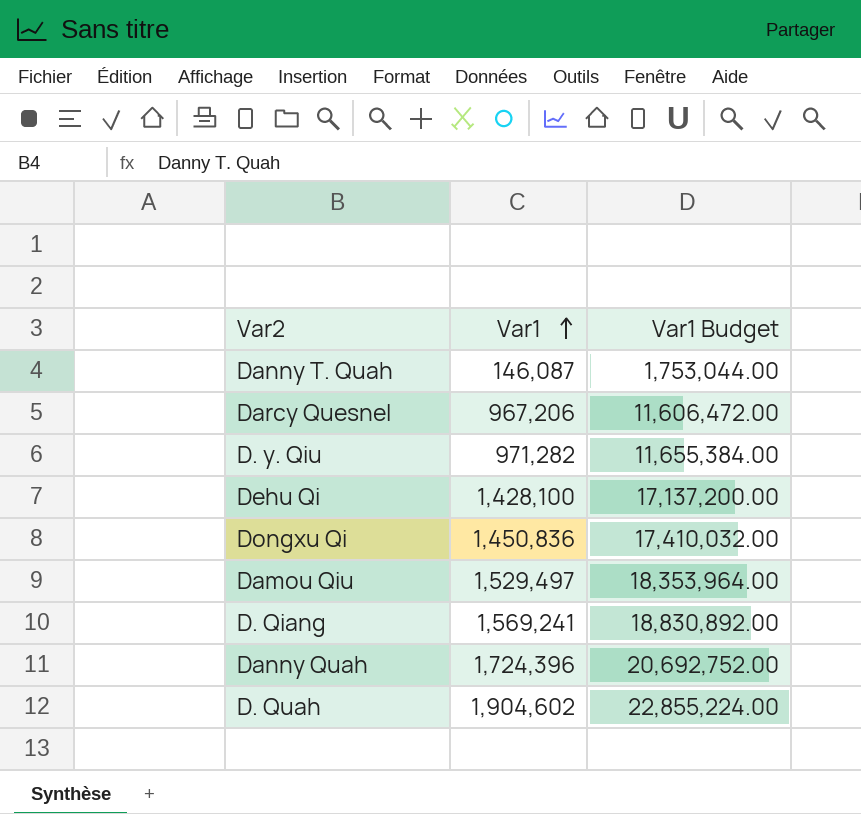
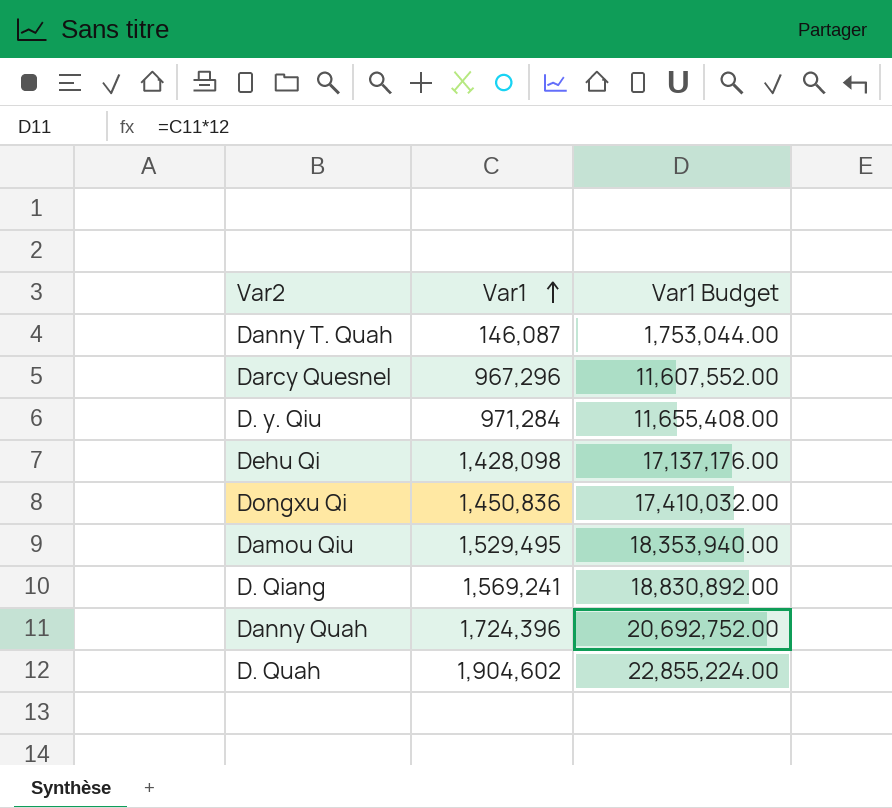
Darcy Quesnel | Var1: 967,206 -> 967,296
Darcy Quesnel | Var1 Budget: 11,606,472.00 -> 11,607,552.00
D. y. Qiu | Var1: 971,282 -> 971,284
D. y. Qiu | Var1 Budget: 11,655,384.00 -> 11,655,408.00
Dehu Qi | Var1: 1,428,100 -> 1,428,098
Dehu Qi | Var1 Budget: 17,137,200.00 -> 17,137,176.00
Damou Qiu | Var1: 1,529,497 -> 1,529,495
Damou Qiu | Var1 Budget: 18,353,964.00 -> 18,353,940.00

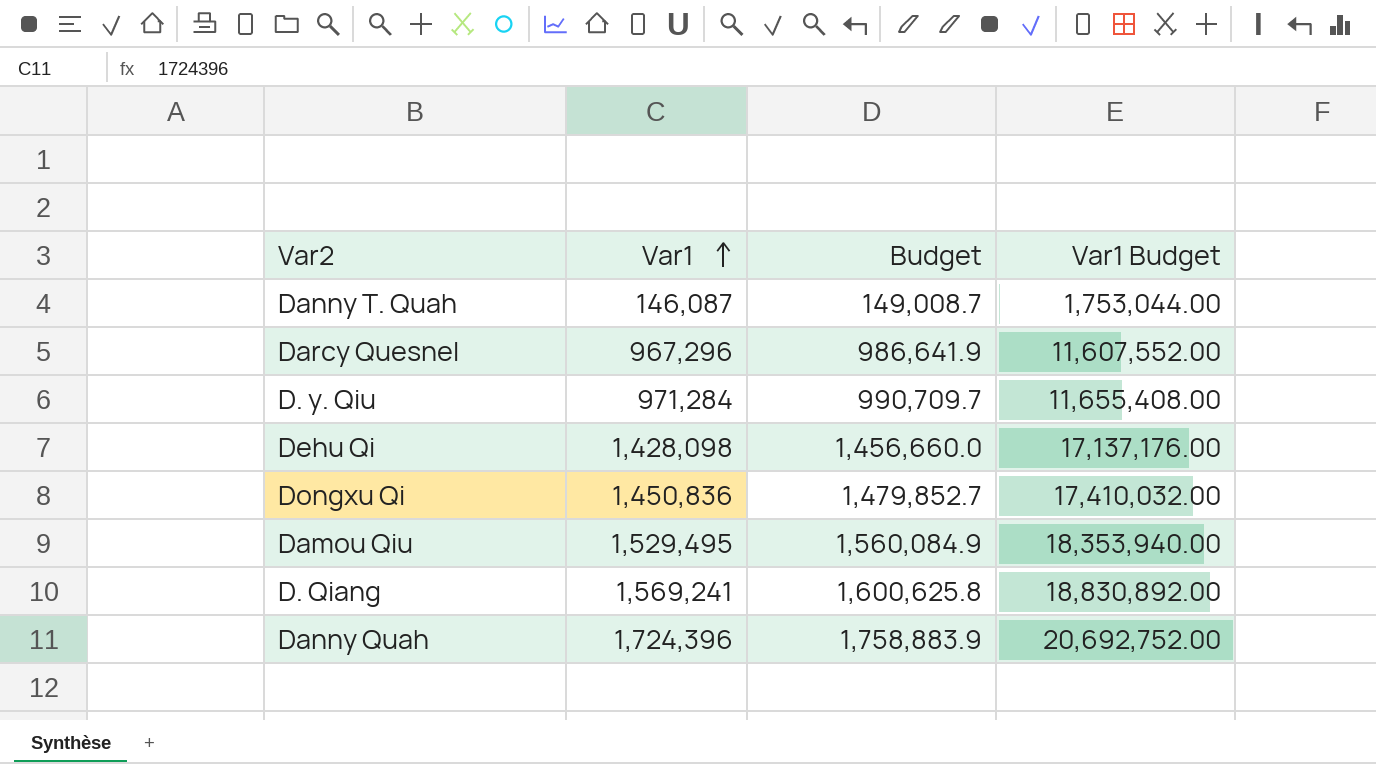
column Budget | formula: none -> [Var1] * 1.02
row D. Quah: 1,904,602 | 22,855,224.00 -> none

